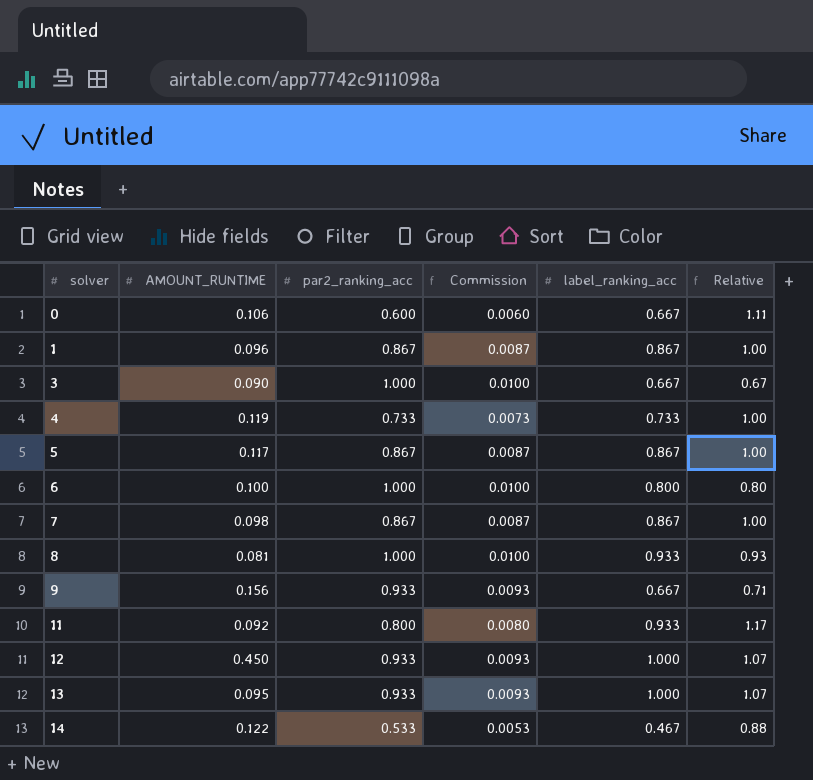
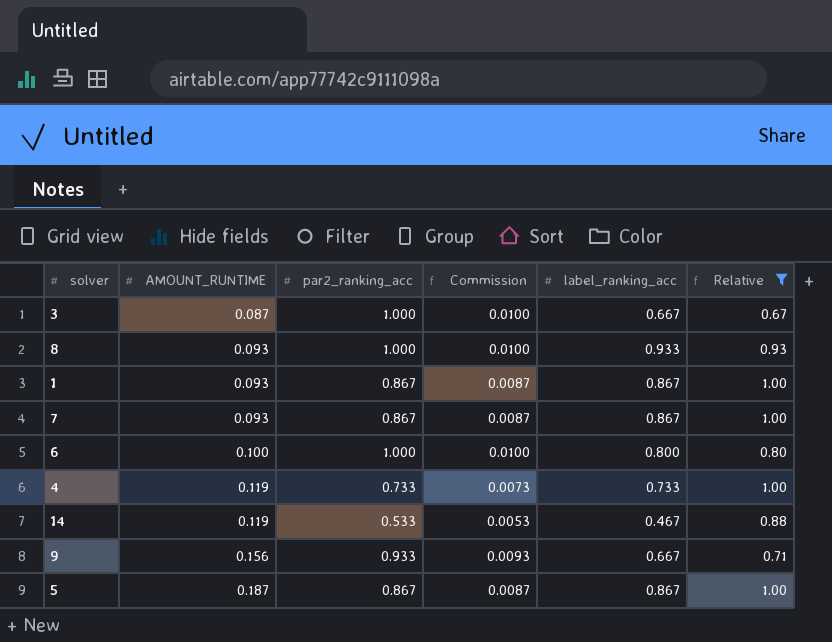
filter: none -> Relative <= 1.00
row order: solver ascending -> AMOUNT_RUNTIME ascending
3 | AMOUNT_RUNTIME: 0.090 -> 0.087
8 | AMOUNT_RUNTIME: 0.081 -> 0.093
1 | AMOUNT_RUNTIME: 0.096 -> 0.093
7 | AMOUNT_RUNTIME: 0.098 -> 0.093
14 | AMOUNT_RUNTIME: 0.122 -> 0.119
5 | AMOUNT_RUNTIME: 0.117 -> 0.187

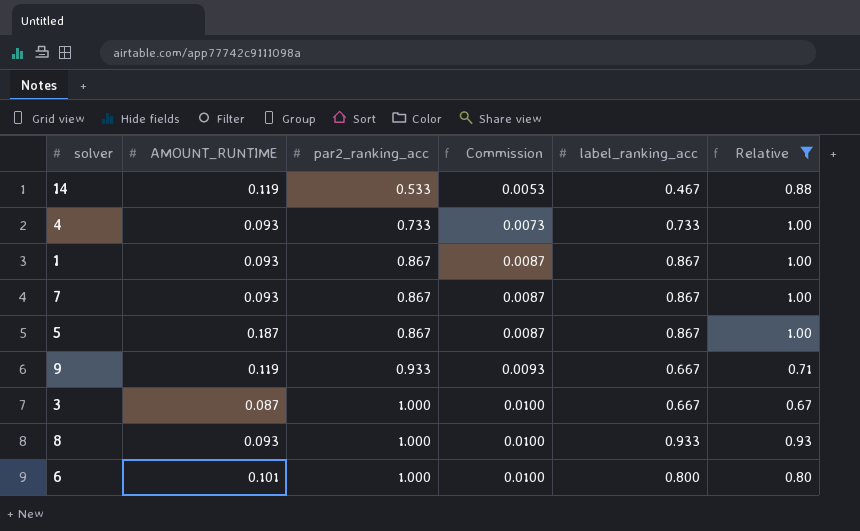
row order: AMOUNT_RUNTIME ascending -> par2_ranking_acc ascending
4 | AMOUNT_RUNTIME: 0.119 -> 0.093
9 | AMOUNT_RUNTIME: 0.156 -> 0.119
6 | AMOUNT_RUNTIME: 0.100 -> 0.101

